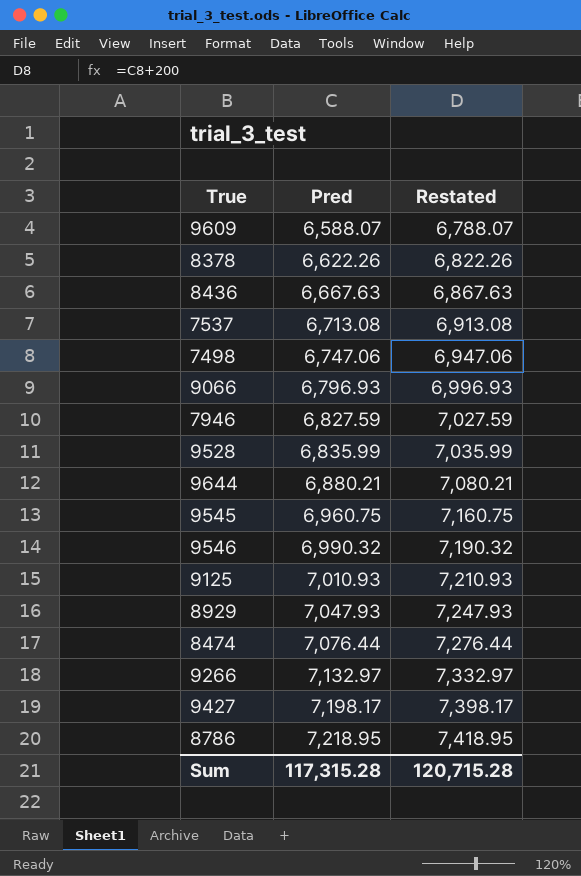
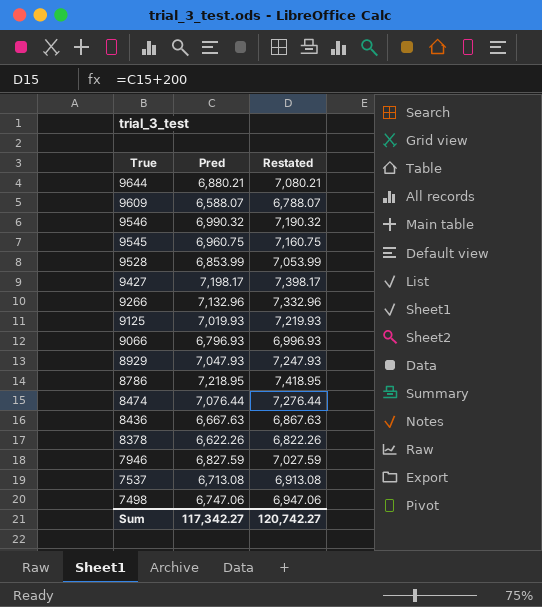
row order: Pred ascending -> True descending
9528 | Pred: 6,835.99 -> 6,853.99
9528 | Restated: 7,035.99 -> 7,053.99
9266 | Pred: 7,132.97 -> 7,132.96
9266 | Restated: 7,332.97 -> 7,332.96
9125 | Pred: 7,010.93 -> 7,019.93
9125 | Restated: 7,210.93 -> 7,219.93
Sum | Pred: 117,315.28 -> 117,342.27
Sum | Restated: 120,715.28 -> 120,742.27

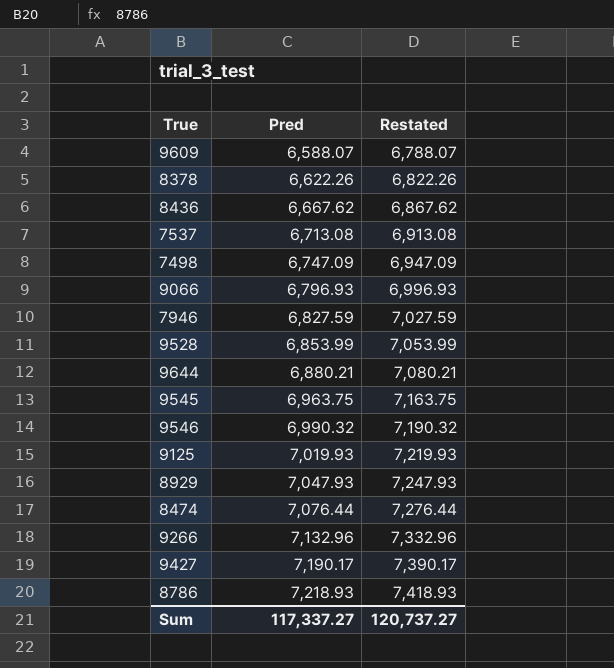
row order: True descending -> Pred ascending
8436 | Pred: 6,667.63 -> 6,667.62
8436 | Restated: 6,867.63 -> 6,867.62
7498 | Pred: 6,747.06 -> 6,747.09
7498 | Restated: 6,947.06 -> 6,947.09
9545 | Pred: 6,960.75 -> 6,963.75
9545 | Restated: 7,160.75 -> 7,163.75
9427 | Pred: 7,198.17 -> 7,190.17
9427 | Restated: 7,398.17 -> 7,390.17
8786 | Pred: 7,218.95 -> 7,218.93
8786 | Restated: 7,418.95 -> 7,418.93
Sum | Pred: 117,342.27 -> 117,337.27
Sum | Restated: 120,742.27 -> 120,737.27

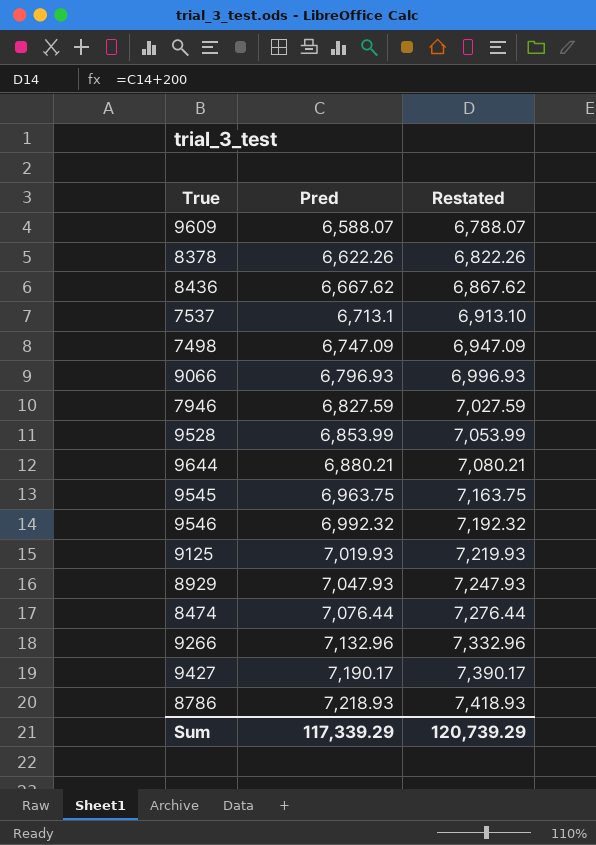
7537 | Pred: 6,713.08 -> 6,713.1
7537 | Restated: 6,913.08 -> 6,913.10
9546 | Pred: 6,990.32 -> 6,992.32
9546 | Restated: 7,190.32 -> 7,192.32
Sum | Pred: 117,337.27 -> 117,339.29
Sum | Restated: 120,737.27 -> 120,739.29

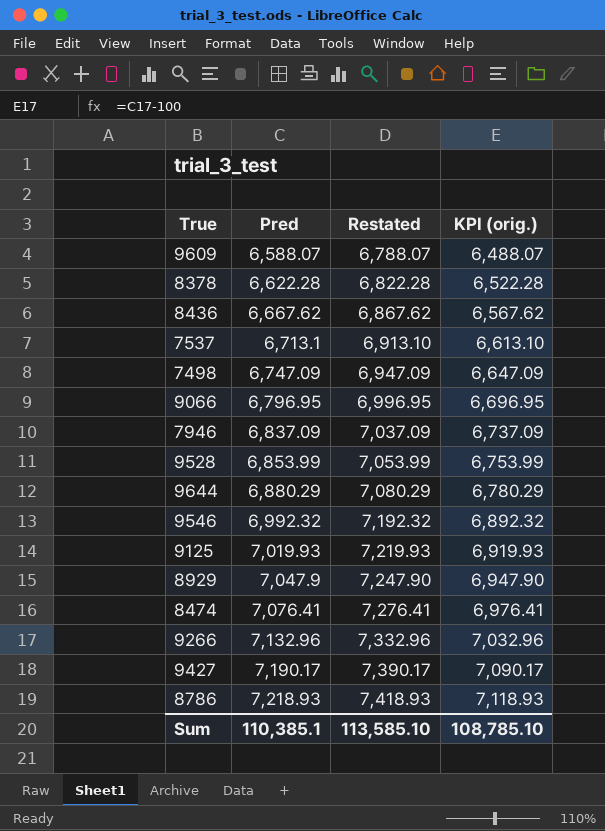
column KPI (orig.) | formula: none -> [Pred] - 100
row 9545: 6,963.75 | 7,163.75 -> none
8378 | Pred: 6,622.26 -> 6,622.28
8378 | Restated: 6,822.26 -> 6,822.28
9066 | Pred: 6,796.93 -> 6,796.95
9066 | Restated: 6,996.93 -> 6,996.95
7946 | Pred: 6,827.59 -> 6,837.09
7946 | Restated: 7,027.59 -> 7,037.09
9644 | Pred: 6,880.21 -> 6,880.29
9644 | Restated: 7,080.21 -> 7,080.29
8929 | Pred: 7,047.93 -> 7,047.9
8929 | Restated: 7,247.93 -> 7,247.90
8474 | Pred: 7,076.44 -> 7,076.41
8474 | Restated: 7,276.44 -> 7,276.41
Sum | Pred: 117,339.29 -> 110,385.1
Sum | Restated: 120,739.29 -> 113,585.10

